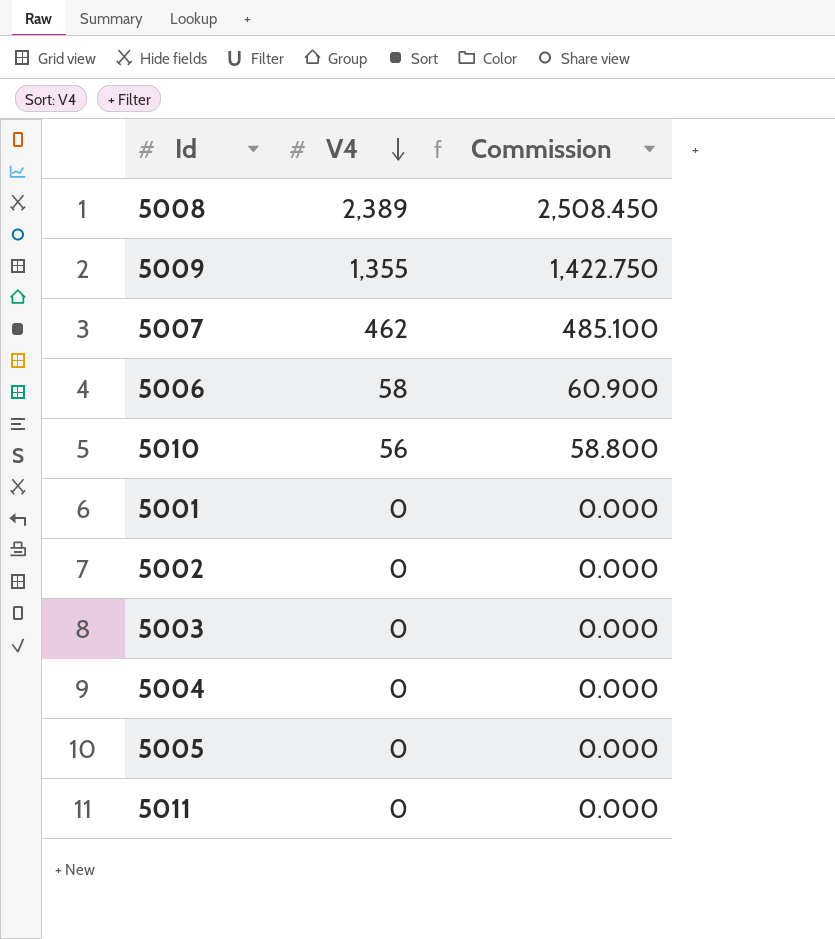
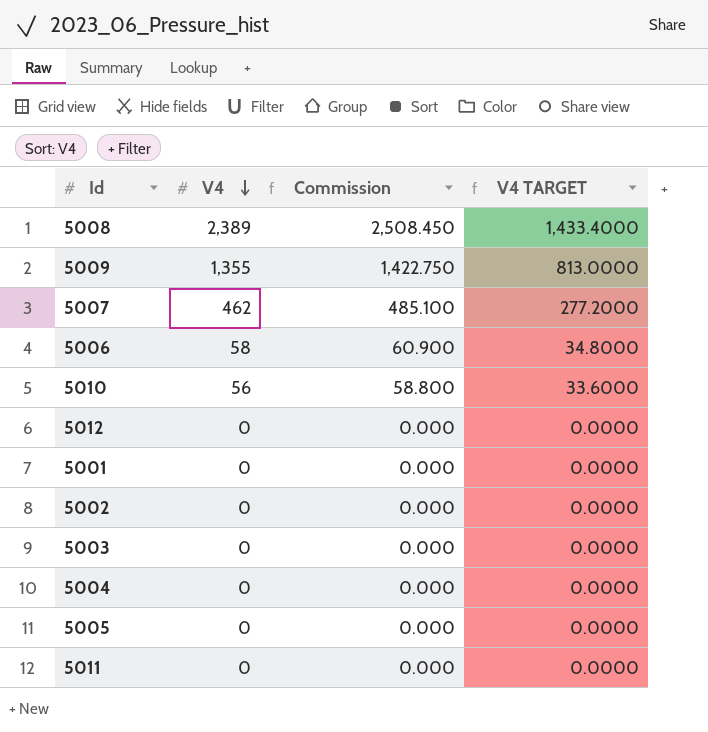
column V4 TARGET | formula: none -> [V4] * 0.6
row 5012: none -> 0 | 0.000 | 0.0000

